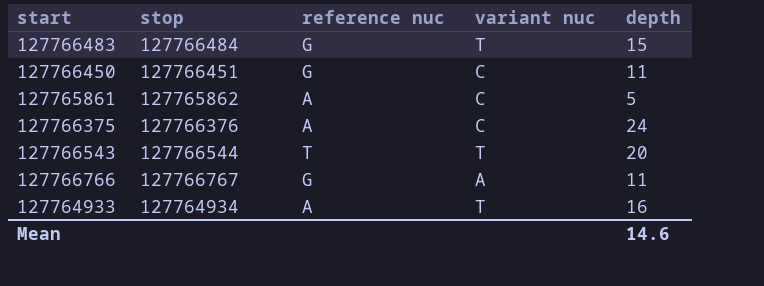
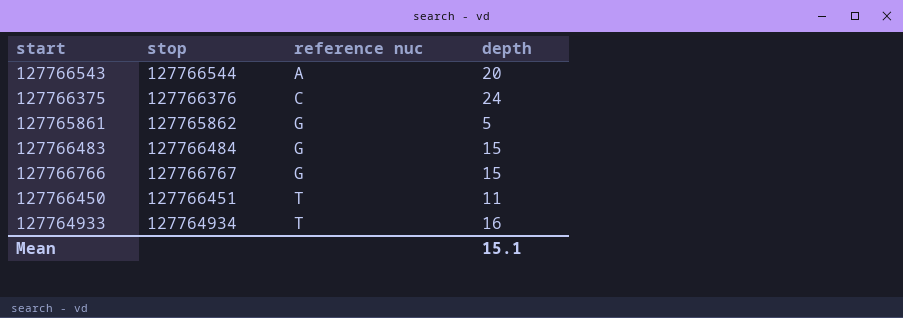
row order: none -> reference nuc ascending
column variant nuc | position: 4 -> none
127766543 | reference nuc: T -> A
127766375 | reference nuc: A -> C
127765861 | reference nuc: A -> G
127766766 | depth: 11 -> 15
127766450 | reference nuc: G -> T
127764933 | reference nuc: A -> T
Mean | depth: 14.6 -> 15.1

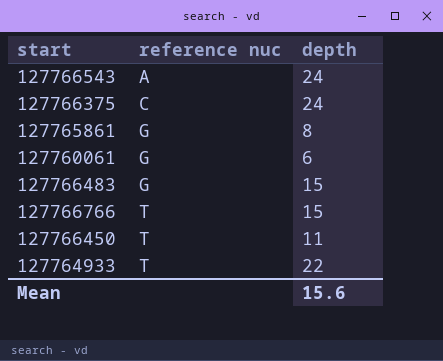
column stop | position: 2 -> none
127766543 | depth: 20 -> 24
127765861 | depth: 5 -> 8
row 127760061: none -> G | 6
127766766 | reference nuc: G -> T
127764933 | depth: 16 -> 22
Mean | depth: 15.1 -> 15.6

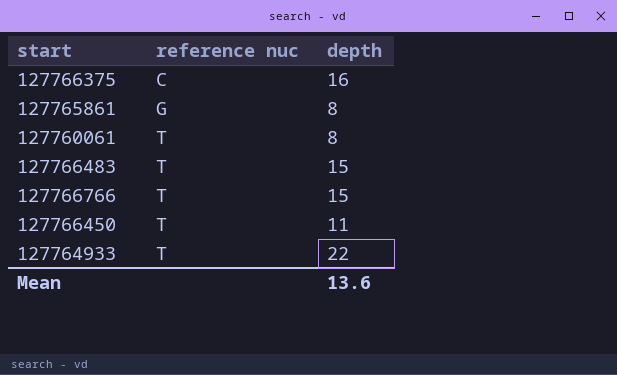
row 127766543: A | 24 -> none
127766375 | depth: 24 -> 16
127760061 | reference nuc: G -> T
127760061 | depth: 6 -> 8
127766483 | reference nuc: G -> T
Mean | depth: 15.6 -> 13.6

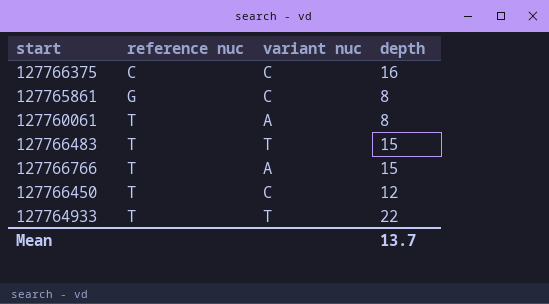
column variant nuc | position: none -> 3
127766450 | depth: 11 -> 12
Mean | depth: 13.6 -> 13.7

